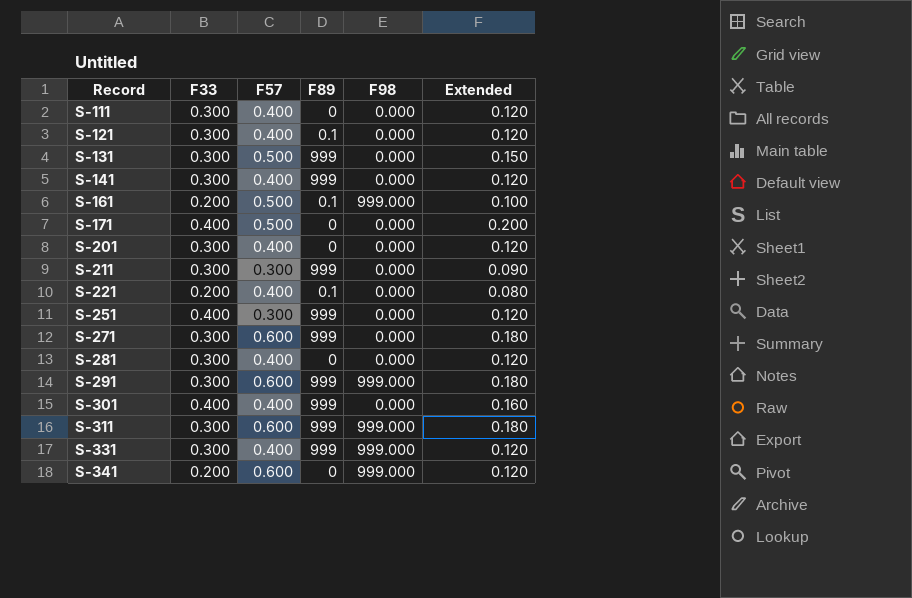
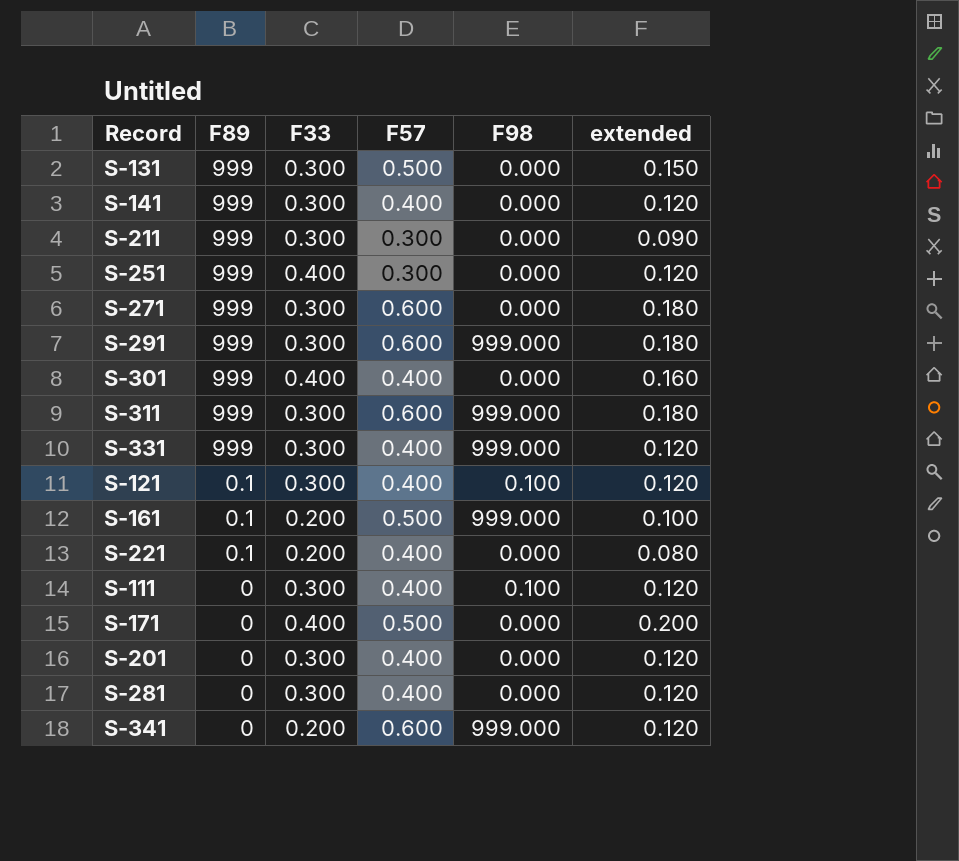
row order: Record ascending -> F89 descending
column F89 | position: 4 -> 2
column name: Extended -> extended
S-121 | F98: 0.000 -> 0.100
S-111 | F98: 0.000 -> 0.100

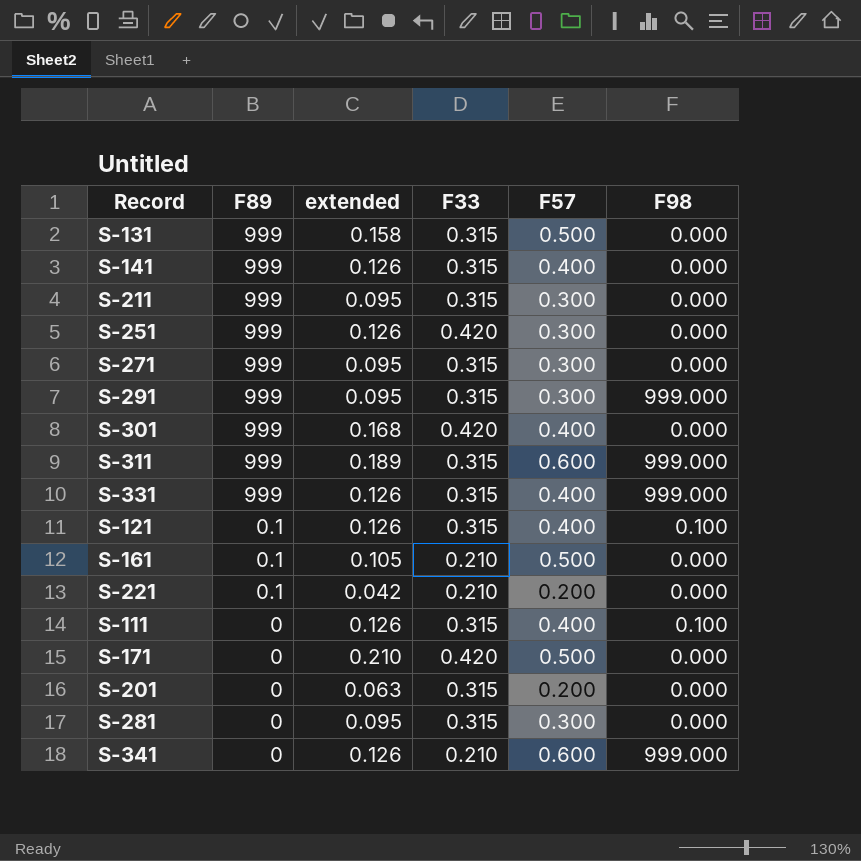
column extended | position: 6 -> 3
S-131 | extended: 0.150 -> 0.158
S-131 | F33: 0.300 -> 0.315
S-141 | extended: 0.120 -> 0.126
S-141 | F33: 0.300 -> 0.315
S-211 | extended: 0.090 -> 0.095
S-211 | F33: 0.300 -> 0.315
S-251 | extended: 0.120 -> 0.126
S-251 | F33: 0.400 -> 0.420
S-271 | extended: 0.180 -> 0.095
S-271 | F33: 0.300 -> 0.315
S-271 | F57: 0.600 -> 0.300
S-291 | extended: 0.180 -> 0.095
S-291 | F33: 0.300 -> 0.315
S-291 | F57: 0.600 -> 0.300
S-301 | extended: 0.160 -> 0.168
S-301 | F33: 0.400 -> 0.420
S-311 | extended: 0.180 -> 0.189
S-311 | F33: 0.300 -> 0.315
S-331 | extended: 0.120 -> 0.126
S-331 | F33: 0.300 -> 0.315
S-121 | extended: 0.120 -> 0.126
S-121 | F33: 0.300 -> 0.315
S-161 | extended: 0.100 -> 0.105
S-161 | F33: 0.200 -> 0.210
S-161 | F98: 999.000 -> 0.000
S-221 | extended: 0.080 -> 0.042
S-221 | F33: 0.200 -> 0.210
S-221 | F57: 0.400 -> 0.200
S-111 | extended: 0.120 -> 0.126
S-111 | F33: 0.300 -> 0.315
S-171 | extended: 0.200 -> 0.210
S-171 | F33: 0.400 -> 0.420
S-201 | extended: 0.120 -> 0.063
S-201 | F33: 0.300 -> 0.315
S-201 | F57: 0.400 -> 0.200
S-281 | extended: 0.120 -> 0.095
S-281 | F33: 0.300 -> 0.315
S-281 | F57: 0.400 -> 0.300
S-341 | extended: 0.120 -> 0.126
S-341 | F33: 0.200 -> 0.210

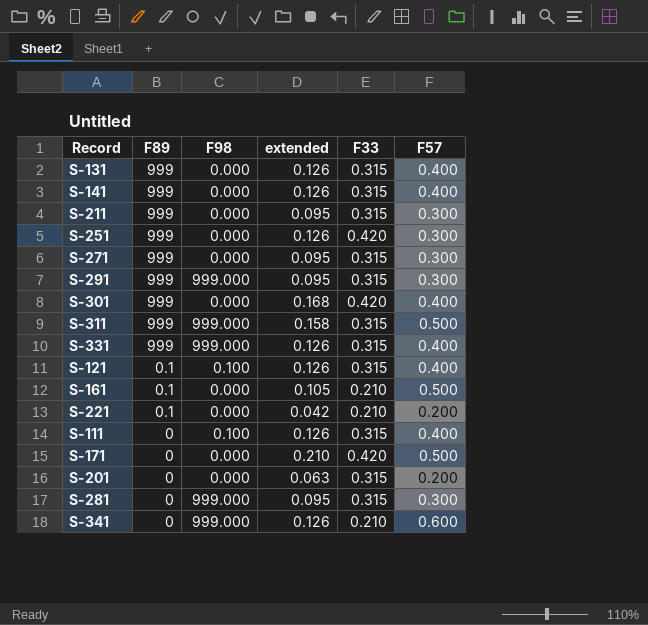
column F98 | position: 6 -> 3
S-131 | extended: 0.158 -> 0.126
S-131 | F57: 0.500 -> 0.400
S-311 | extended: 0.189 -> 0.158
S-311 | F57: 0.600 -> 0.500
S-281 | F98: 0.000 -> 999.000

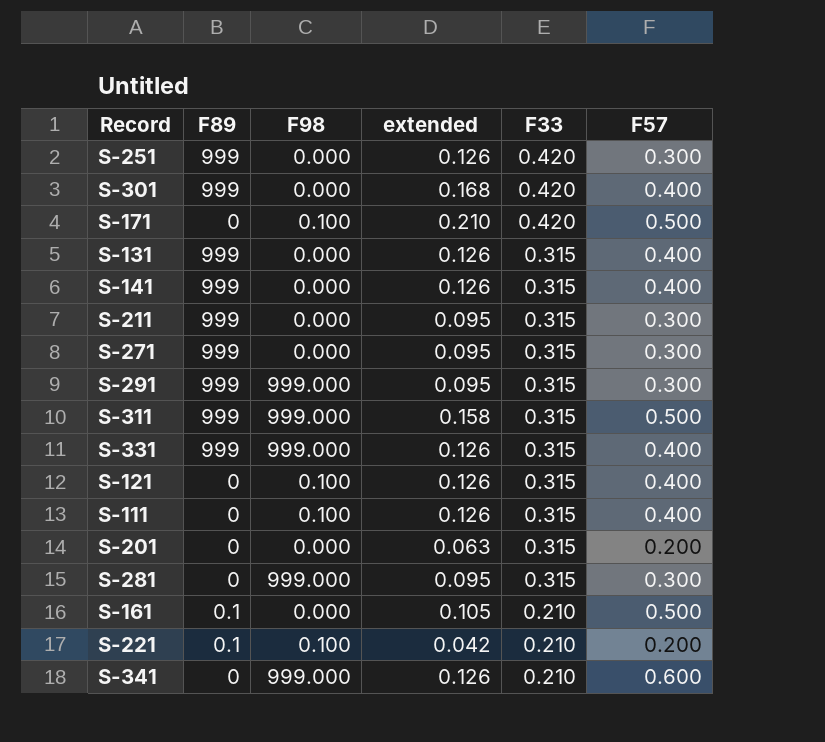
row order: F89 descending -> F33 descending
S-171 | F98: 0.000 -> 0.100
S-121 | F89: 0.1 -> 0
S-221 | F98: 0.000 -> 0.100

